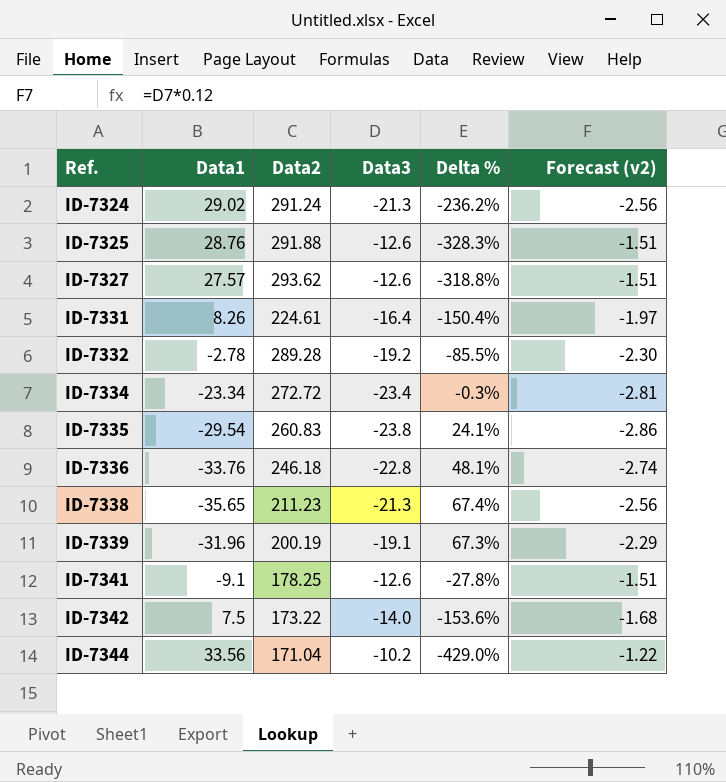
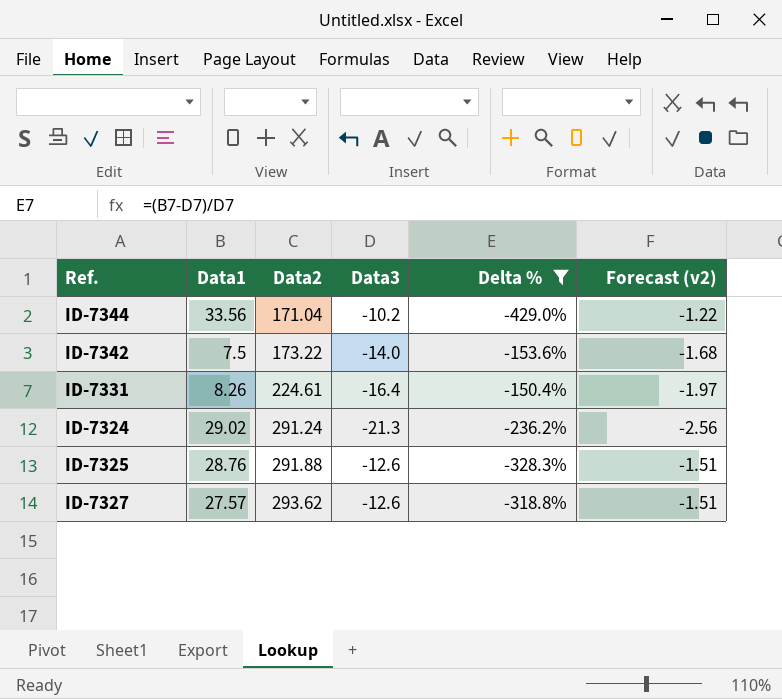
filter: none -> Delta % <= -150.4%
row order: Ref. ascending -> Data2 ascending

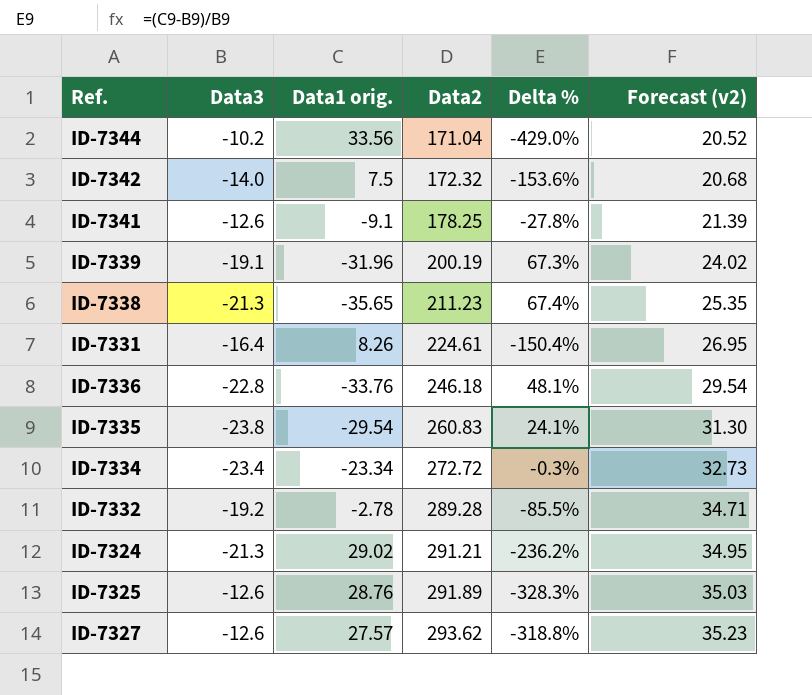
filter: Delta % <= -150.4% -> none
column Data3 | position: 4 -> 2
column name: Data1 -> Data1 orig.
column Forecast (v2) | formula: [Data3] * 0.12 -> [Data2] * 0.12
ID-7342 | Data2: 173.22 -> 172.32
ID-7324 | Data2: 291.24 -> 291.21
ID-7325 | Data2: 291.88 -> 291.89

